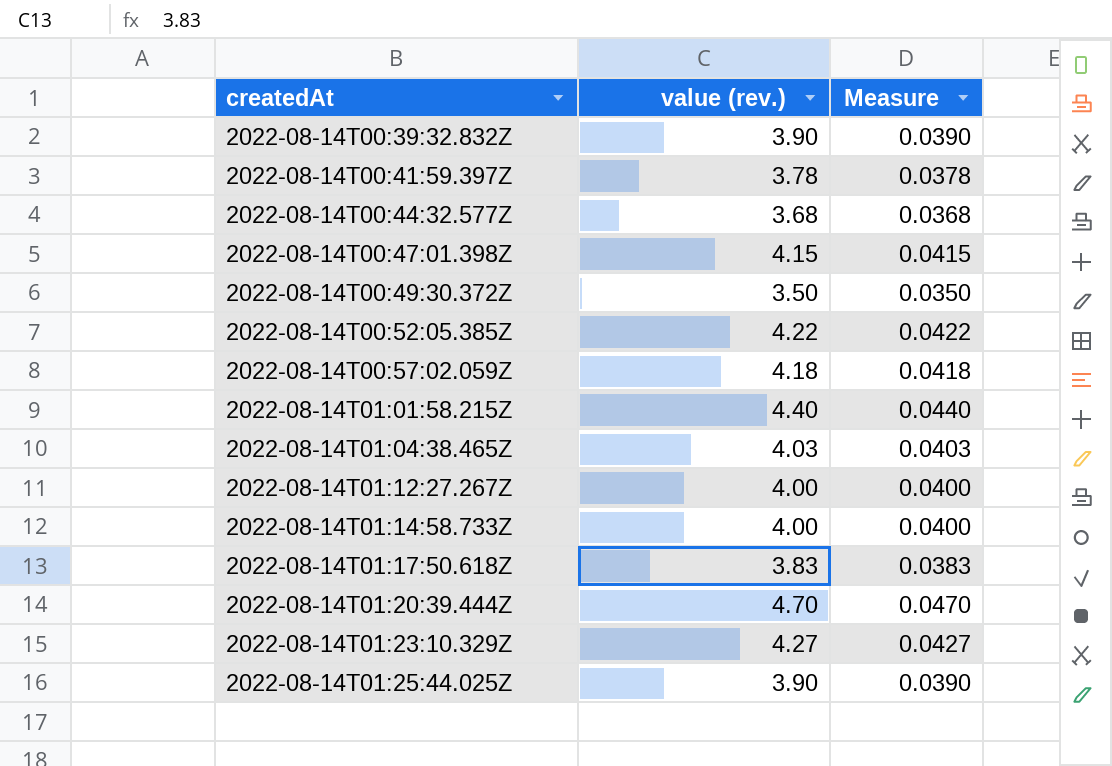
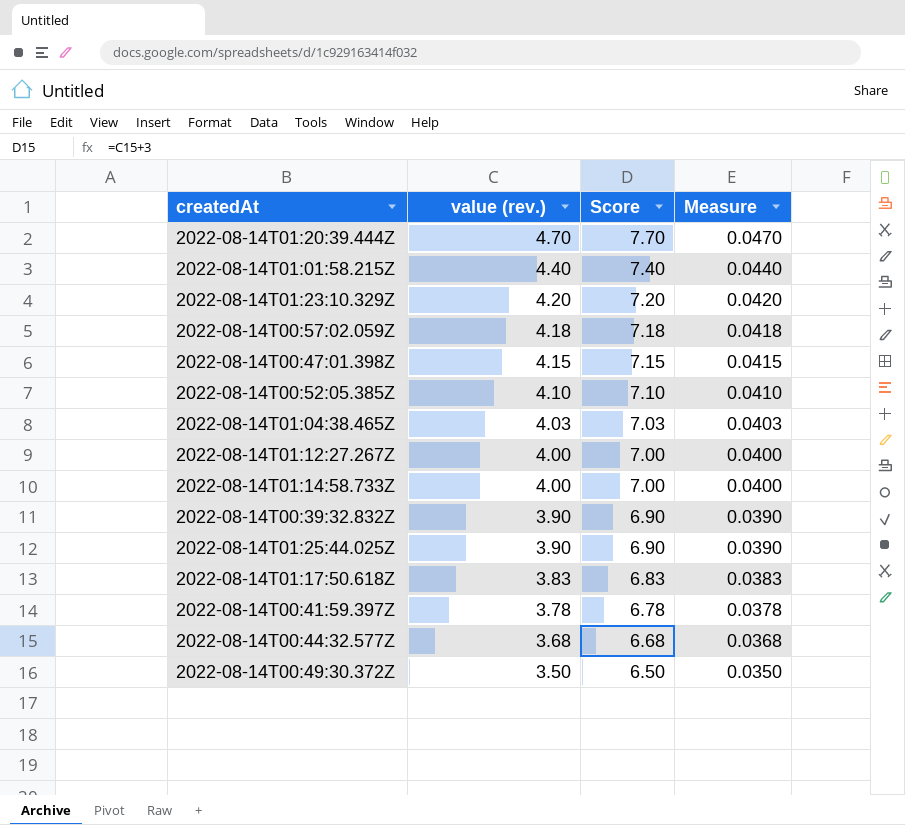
row order: createdAt ascending -> value (rev.) descending
column Score | formula: none -> [value (rev.)] + 3
2022-08-14T01:23:10.329Z | value (rev.): 4.27 -> 4.20
2022-08-14T01:23:10.329Z | Measure: 0.0427 -> 0.0420
2022-08-14T00:52:05.385Z | value (rev.): 4.22 -> 4.10
2022-08-14T00:52:05.385Z | Measure: 0.0422 -> 0.0410

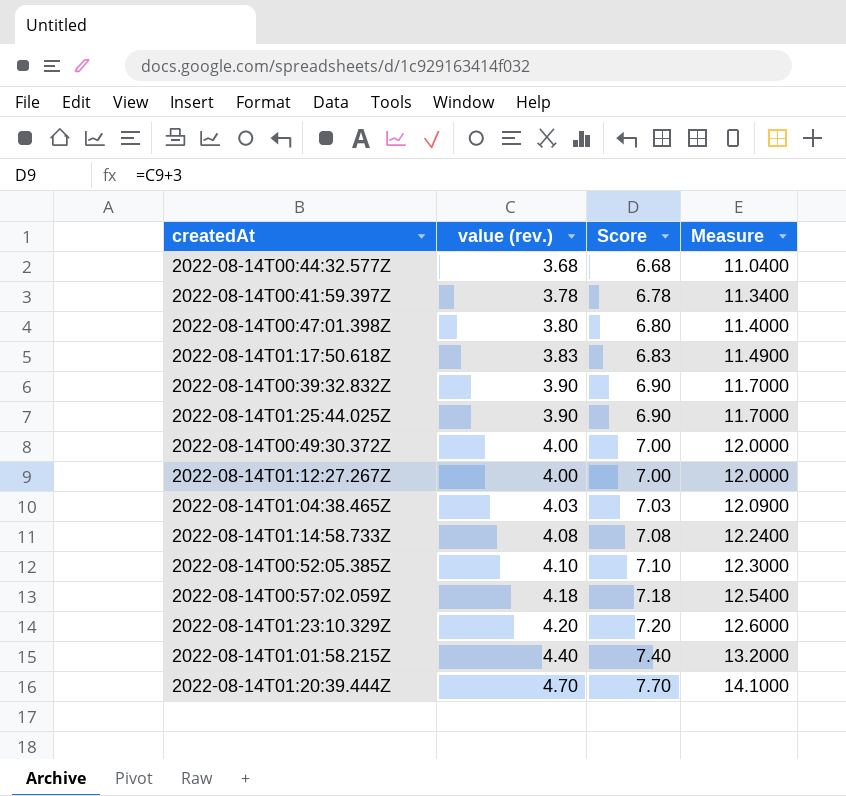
row order: value (rev.) descending -> value (rev.) ascending
column Measure | formula: [value (rev.)] * 0.01 -> [value (rev.)] * 3
2022-08-14T00:47:01.398Z | value (rev.): 4.15 -> 3.80
2022-08-14T00:47:01.398Z | Score: 7.15 -> 6.80
2022-08-14T00:49:30.372Z | value (rev.): 3.50 -> 4.00
2022-08-14T00:49:30.372Z | Score: 6.50 -> 7.00
2022-08-14T01:14:58.733Z | value (rev.): 4.00 -> 4.08
2022-08-14T01:14:58.733Z | Score: 7.00 -> 7.08

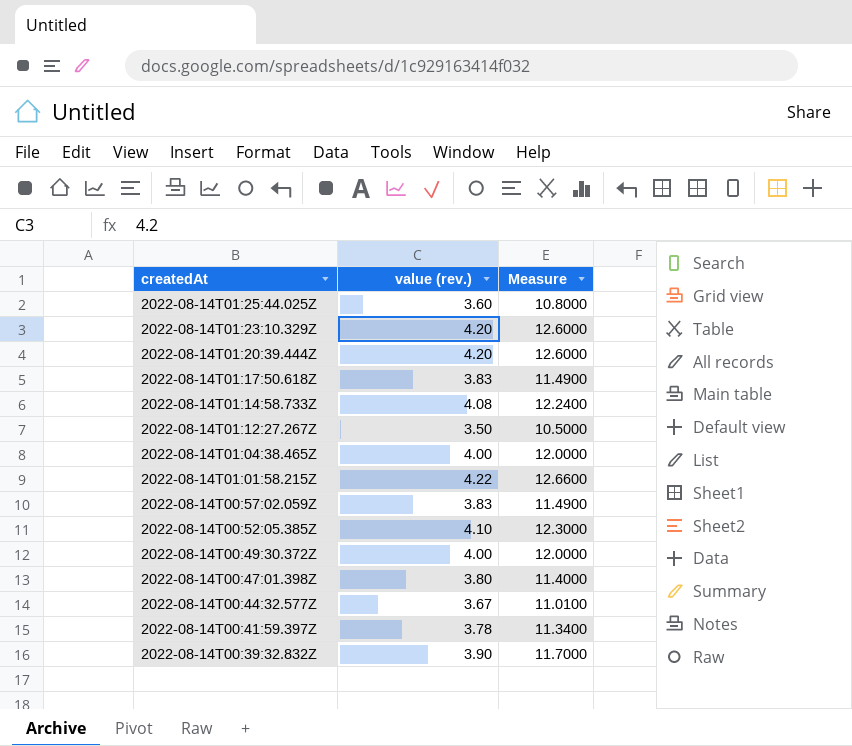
row order: value (rev.) ascending -> createdAt descending
column Score | formula: [value (rev.)] + 3 -> none
2022-08-14T01:25:44.025Z | value (rev.): 3.90 -> 3.60
2022-08-14T01:25:44.025Z | Measure: 11.7000 -> 10.8000
2022-08-14T01:20:39.444Z | value (rev.): 4.70 -> 4.20
2022-08-14T01:20:39.444Z | Measure: 14.1000 -> 12.6000
2022-08-14T01:12:27.267Z | value (rev.): 4.00 -> 3.50
2022-08-14T01:12:27.267Z | Measure: 12.0000 -> 10.5000
2022-08-14T01:04:38.465Z | value (rev.): 4.03 -> 4.00
2022-08-14T01:04:38.465Z | Measure: 12.0900 -> 12.0000
2022-08-14T01:01:58.215Z | value (rev.): 4.40 -> 4.22
2022-08-14T01:01:58.215Z | Measure: 13.2000 -> 12.6600
2022-08-14T00:57:02.059Z | value (rev.): 4.18 -> 3.83
2022-08-14T00:57:02.059Z | Measure: 12.5400 -> 11.4900
2022-08-14T00:44:32.577Z | value (rev.): 3.68 -> 3.67
2022-08-14T00:44:32.577Z | Measure: 11.0400 -> 11.0100

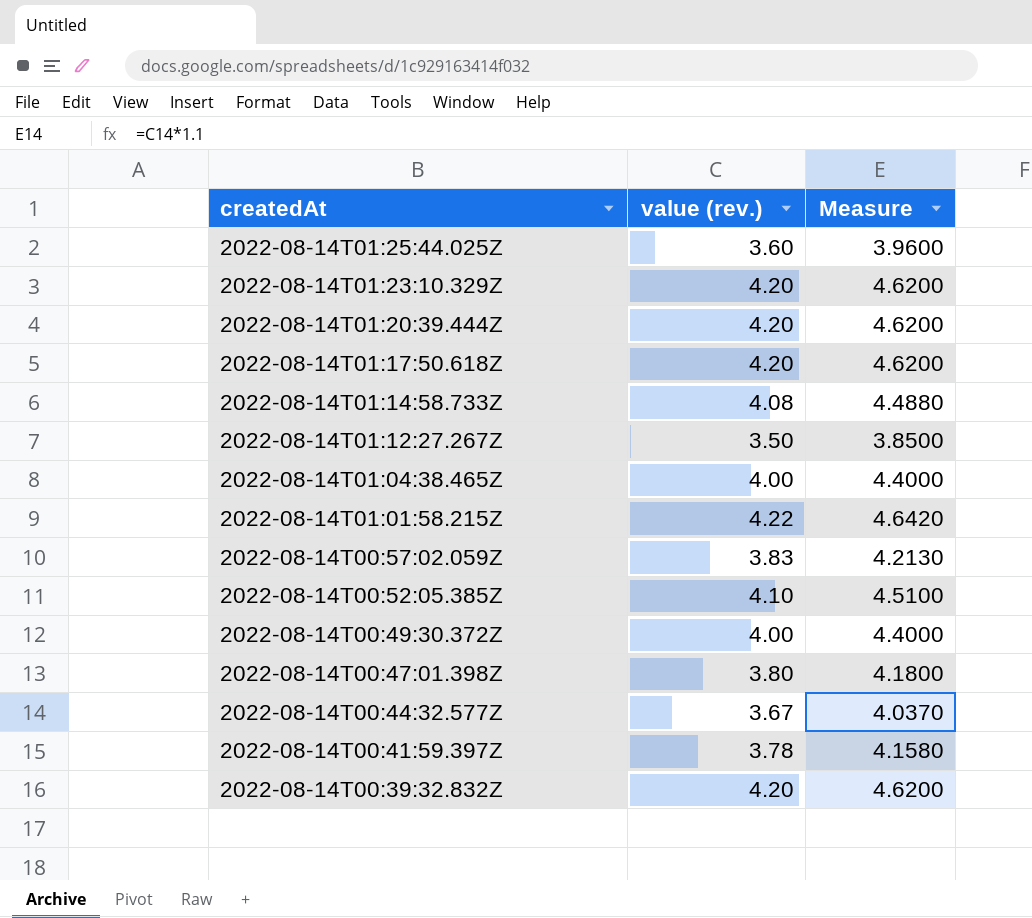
column Measure | formula: [value (rev.)] * 3 -> [value (rev.)] * 1.1
2022-08-14T01:17:50.618Z | value (rev.): 3.83 -> 4.20
2022-08-14T00:39:32.832Z | value (rev.): 3.90 -> 4.20

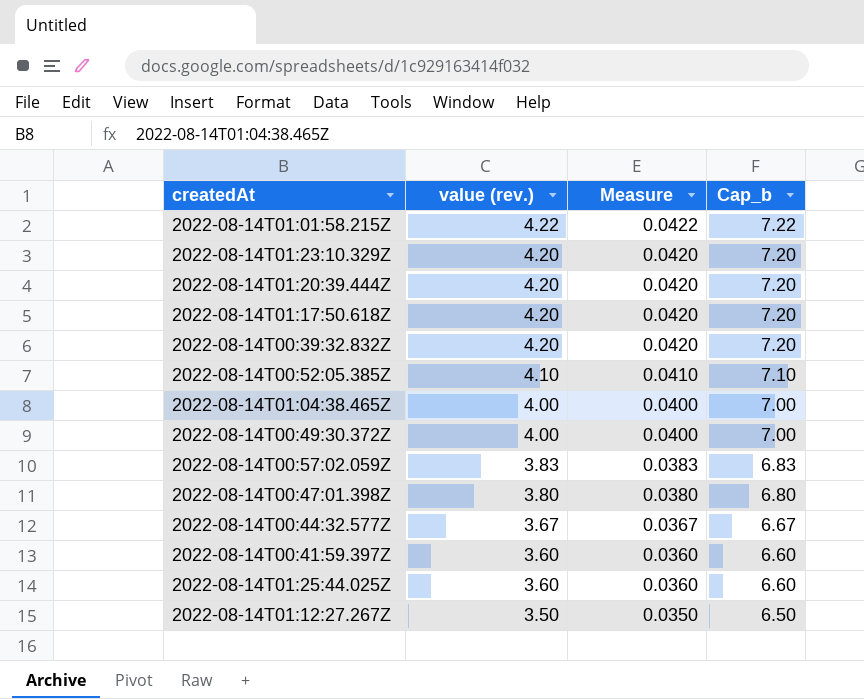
row order: createdAt descending -> value (rev.) descending
column Measure | formula: [value (rev.)] * 1.1 -> [value (rev.)] * 0.01
column Cap_b | formula: none -> [value (rev.)] + 3
row 2022-08-14T01:14:58.733Z: 4.08 | 4.4880 -> none
2022-08-14T00:41:59.397Z | value (rev.): 3.78 -> 3.60

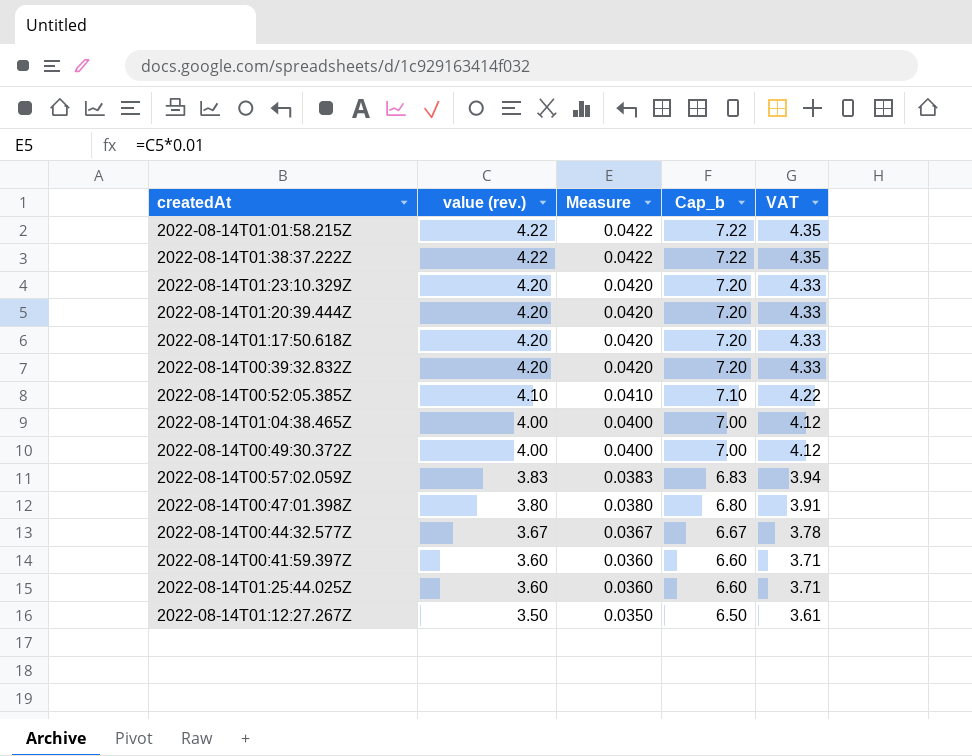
column VAT | formula: none -> [value (rev.)] * 1.03
row 2022-08-14T01:38:37.222Z: none -> 4.22 | 0.0422 | 7.22 | 4.35

